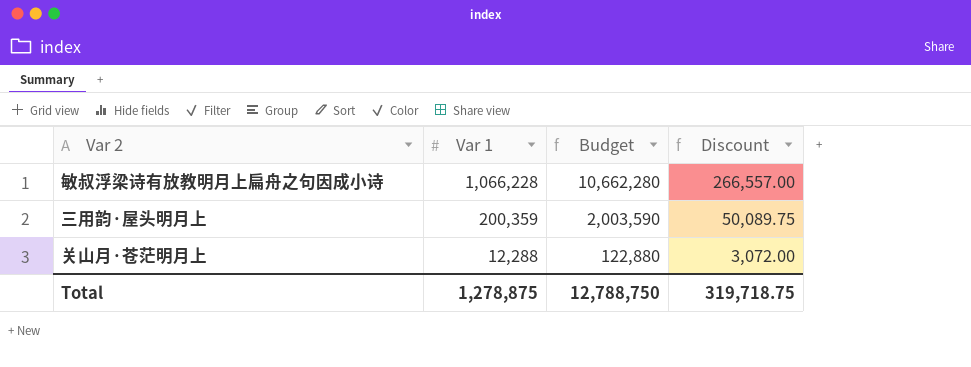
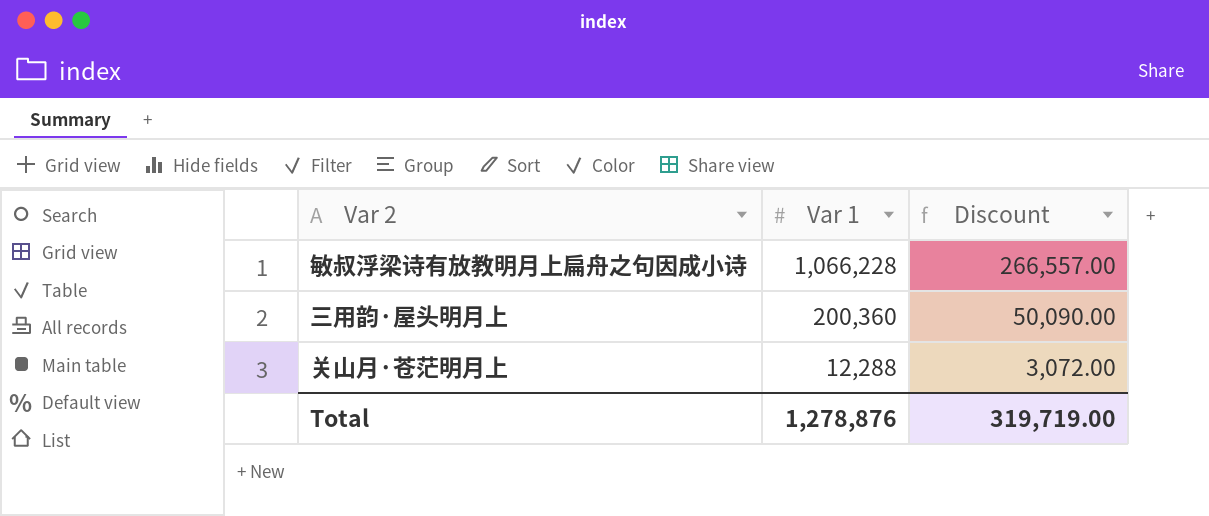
column Budget | formula: [Var 1] * 10 -> none
三用韵·屋头明月上 | Var 1: 200,359 -> 200,360
三用韵·屋头明月上 | Discount: 50,089.75 -> 50,090.00
Total | Var 1: 1,278,875 -> 1,278,876
Total | Discount: 319,718.75 -> 319,719.00

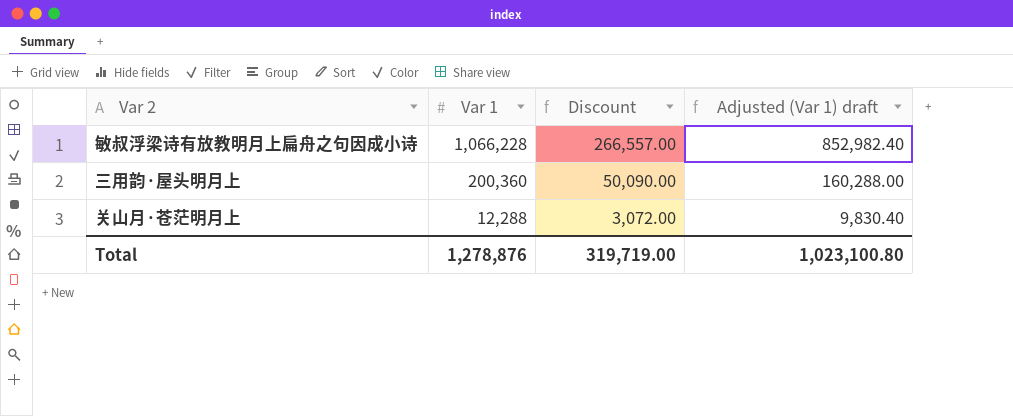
column Adjusted (Var 1) draft | formula: none -> [Var 1] * 0.8

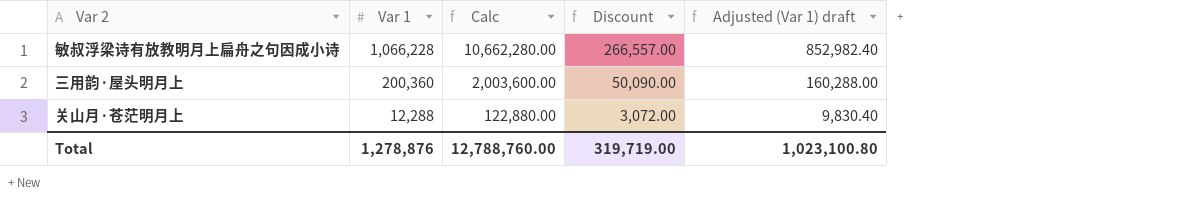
column Calc | formula: none -> [Var 1] * 10

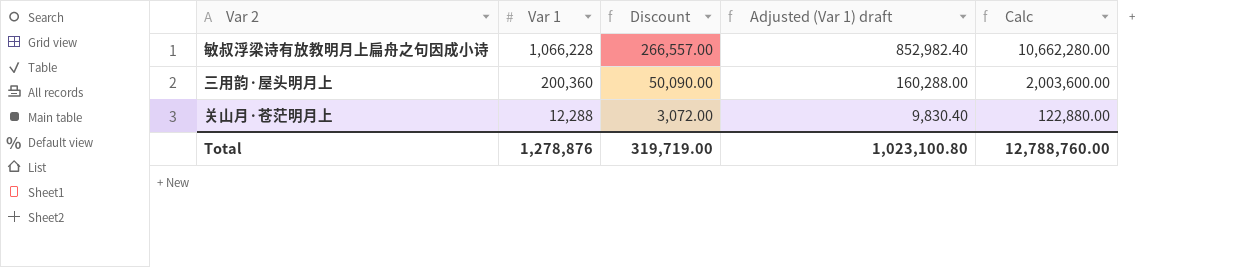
column Calc | position: 3 -> 5

